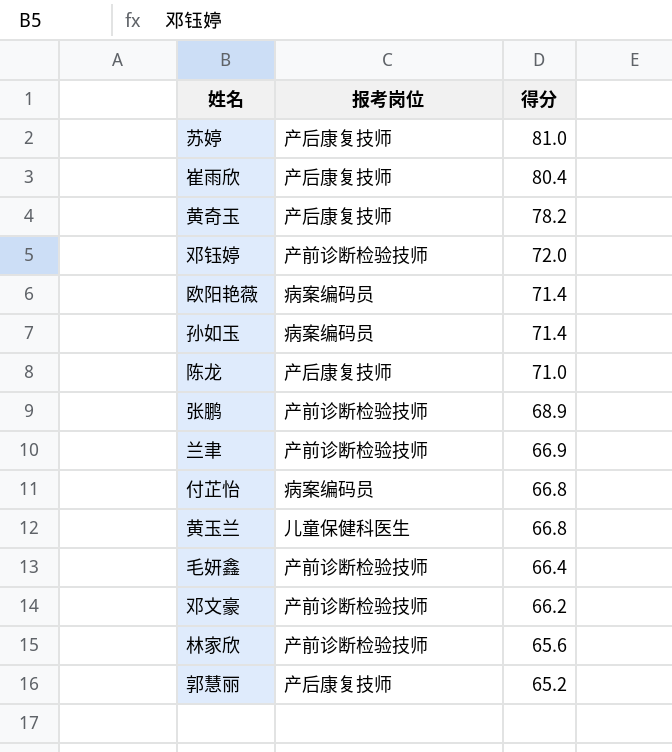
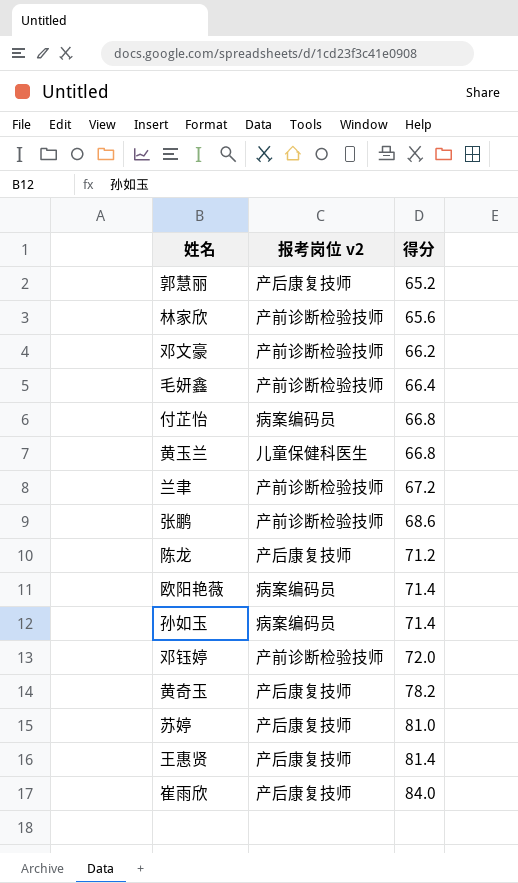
row order: 得分 descending -> 得分 ascending
column name: 报考岗位 -> 报考岗位 v2
兰聿 | 得分: 66.9 -> 67.2
张鹏 | 得分: 68.9 -> 68.6
陈龙 | 得分: 71.0 -> 71.2
row 王惠贤: none -> 产后康复技师 | 81.4
崔雨欣 | 得分: 80.4 -> 84.0

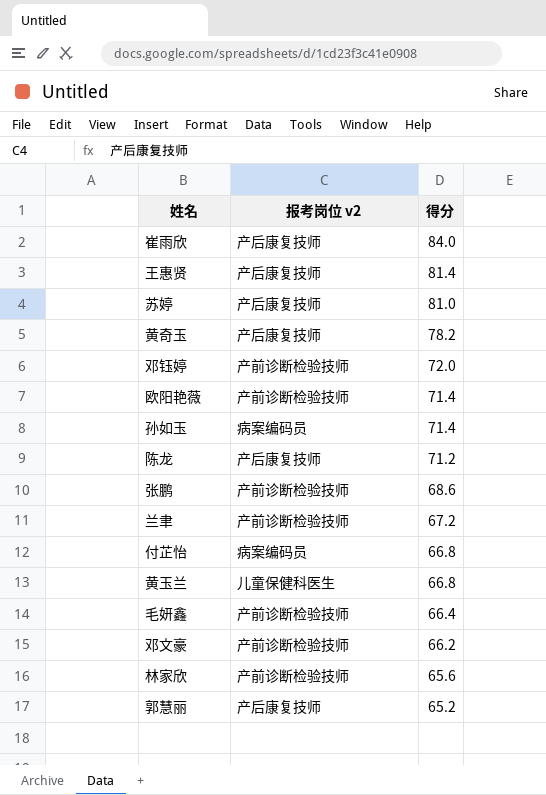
row order: 得分 ascending -> 得分 descending
欧阳艳薇 | 报考岗位 v2: 病案编码员 -> 产前诊断检验技师

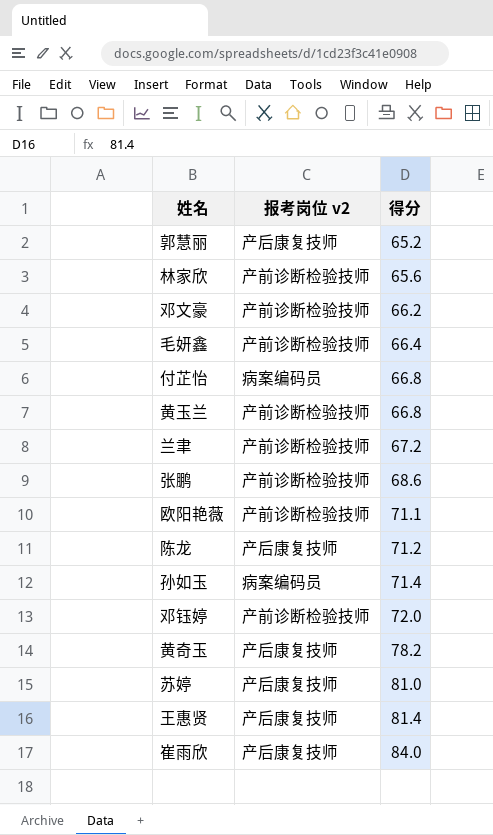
row order: 得分 descending -> 得分 ascending
黄玉兰 | 报考岗位 v2: 儿童保健科医生 -> 产前诊断检验技师
欧阳艳薇 | 得分: 71.4 -> 71.1

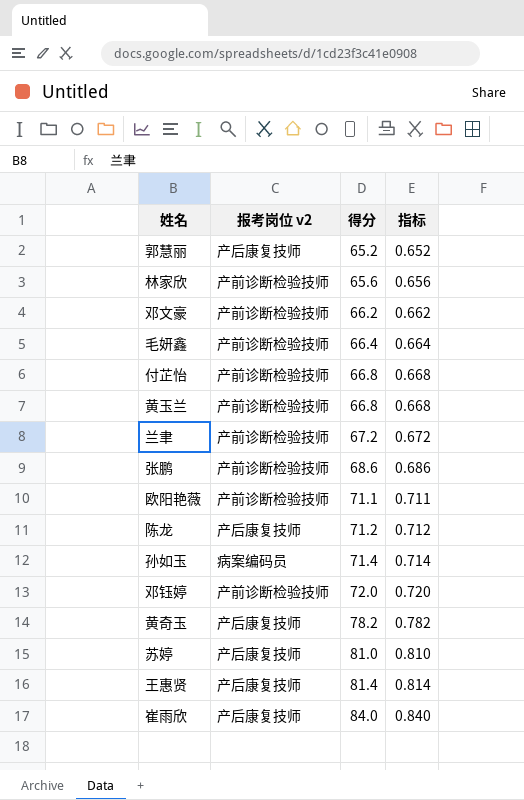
column 指标 | formula: none -> [得分] * 0.01
付芷怡 | 报考岗位 v2: 病案编码员 -> 产前诊断检验技师

